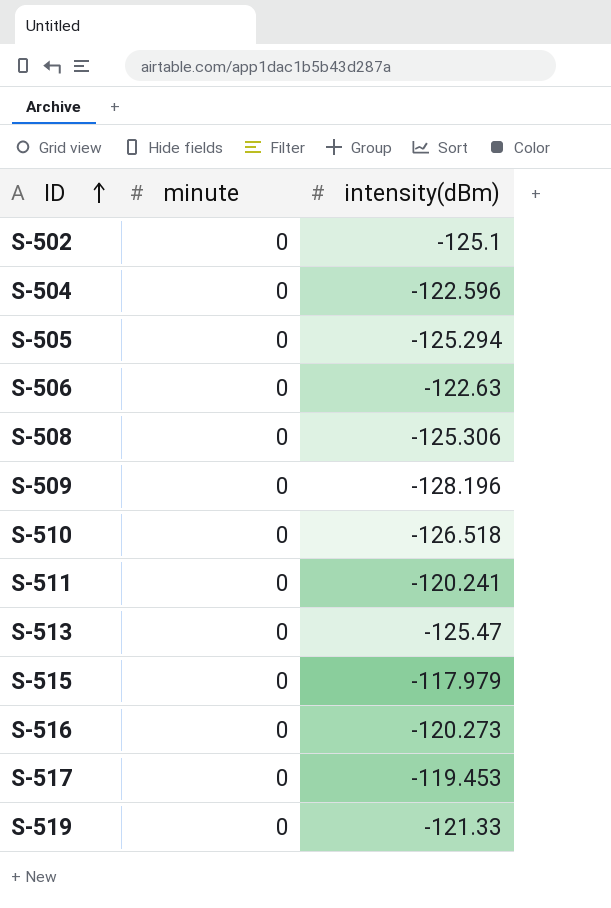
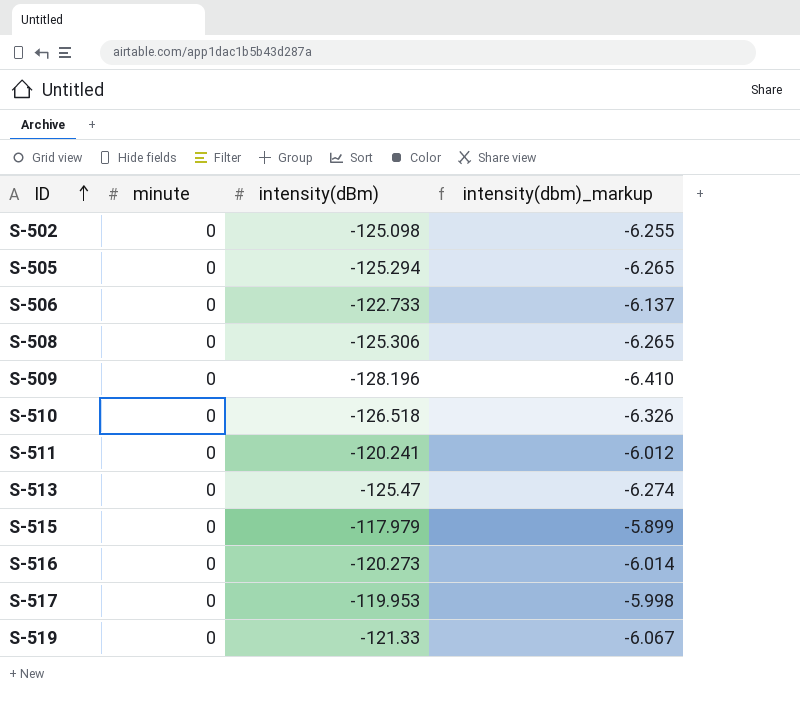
column intensity(dbm)_markup | formula: none -> [intensity(dBm)] * 0.05
row S-504: 0 | -122.596 -> none
S-502 | intensity(dBm): -125.1 -> -125.098
S-506 | intensity(dBm): -122.63 -> -122.733
S-517 | intensity(dBm): -119.453 -> -119.953

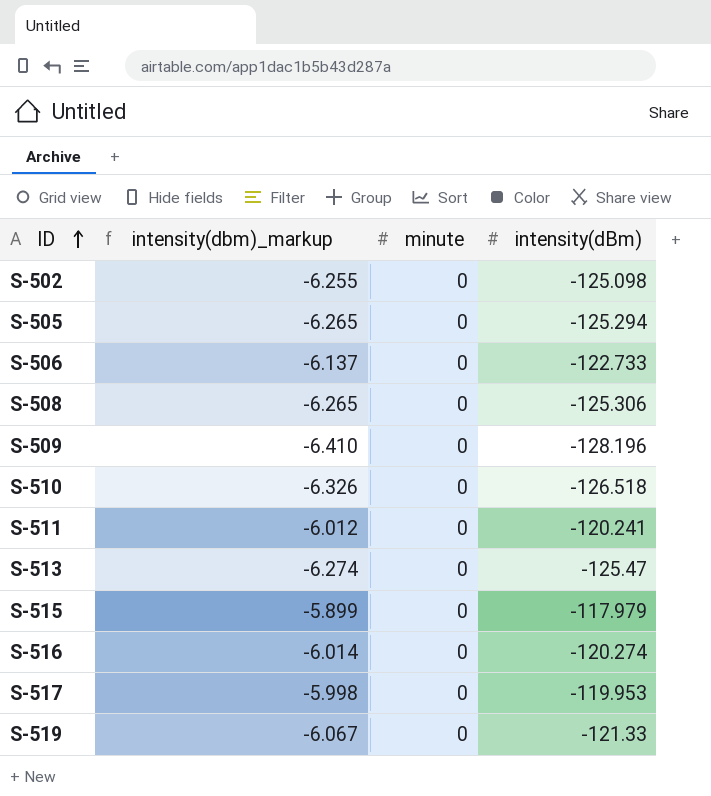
column intensity(dbm)_markup | position: 4 -> 2
S-516 | intensity(dBm): -120.273 -> -120.274

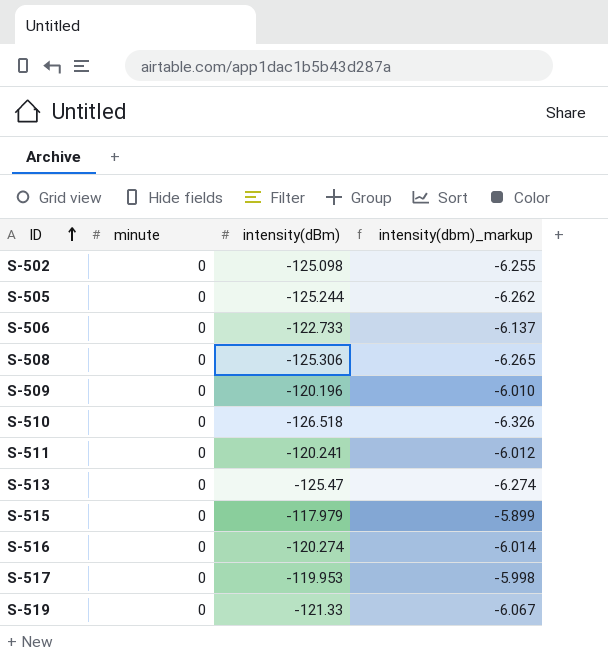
column intensity(dbm)_markup | position: 2 -> 4
S-505 | intensity(dBm): -125.294 -> -125.244
S-505 | intensity(dbm)_markup: -6.265 -> -6.262
S-509 | intensity(dBm): -128.196 -> -120.196
S-509 | intensity(dbm)_markup: -6.410 -> -6.010

